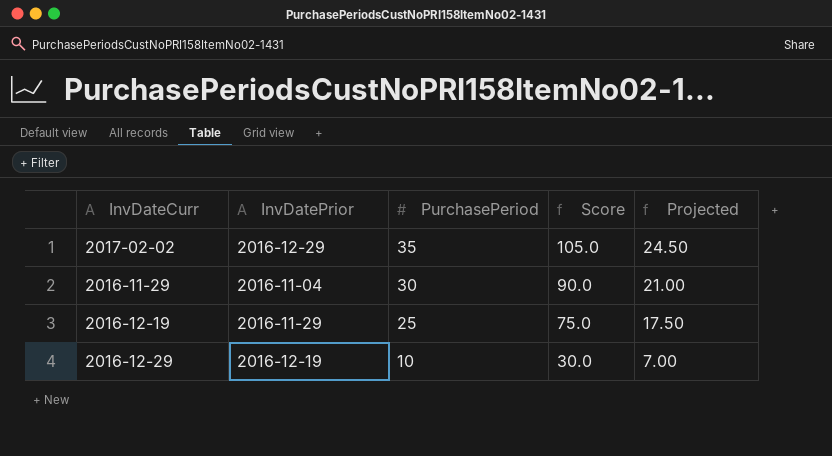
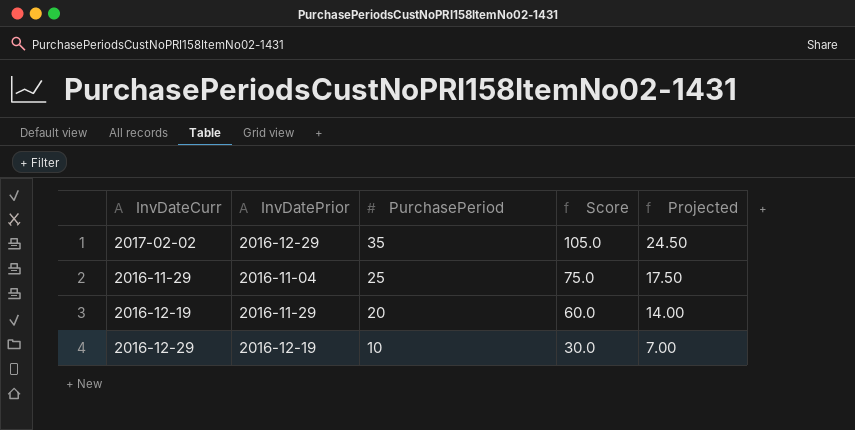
2016-11-29 | PurchasePeriod: 30 -> 25
2016-11-29 | Score: 90.0 -> 75.0
2016-11-29 | Projected: 21.00 -> 17.50
2016-12-19 | PurchasePeriod: 25 -> 20
2016-12-19 | Score: 75.0 -> 60.0
2016-12-19 | Projected: 17.50 -> 14.00

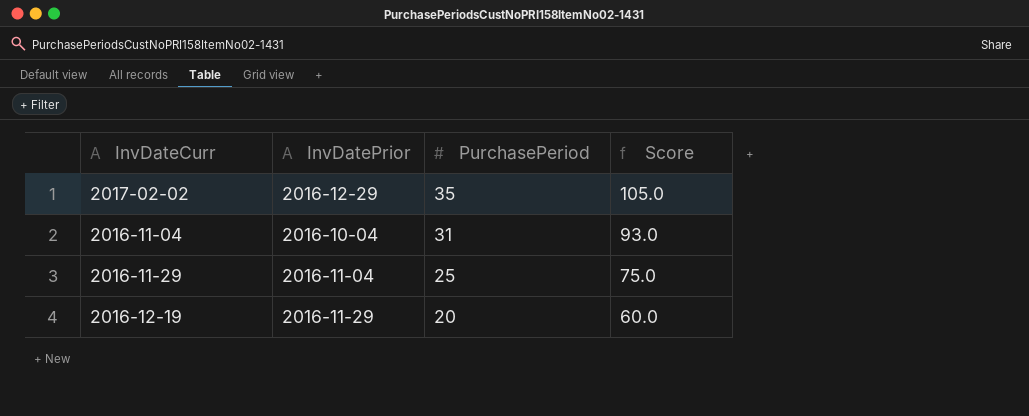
column Projected | formula: [PurchasePeriod] * 0.7 -> none
row 2016-12-29: 2016-12-19 | 10 | 30.0 | 7.00 -> none
row 2016-11-04: none -> 2016-10-04 | 31 | 93.0

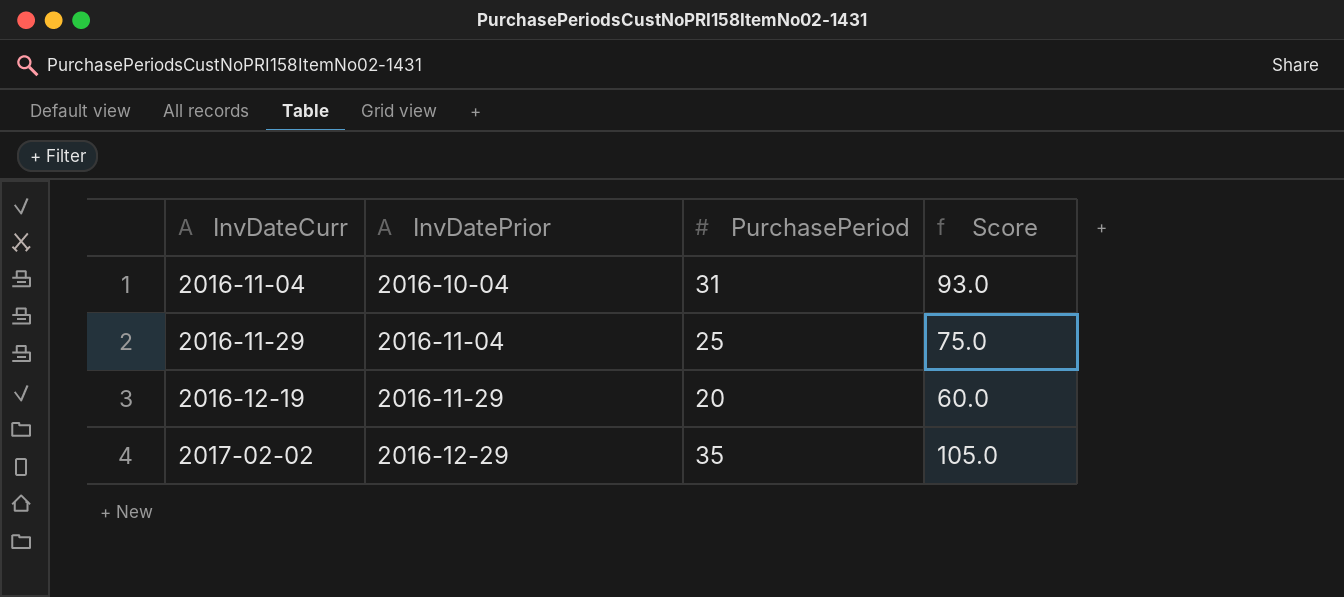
row order: PurchasePeriod descending -> InvDateCurr ascending

